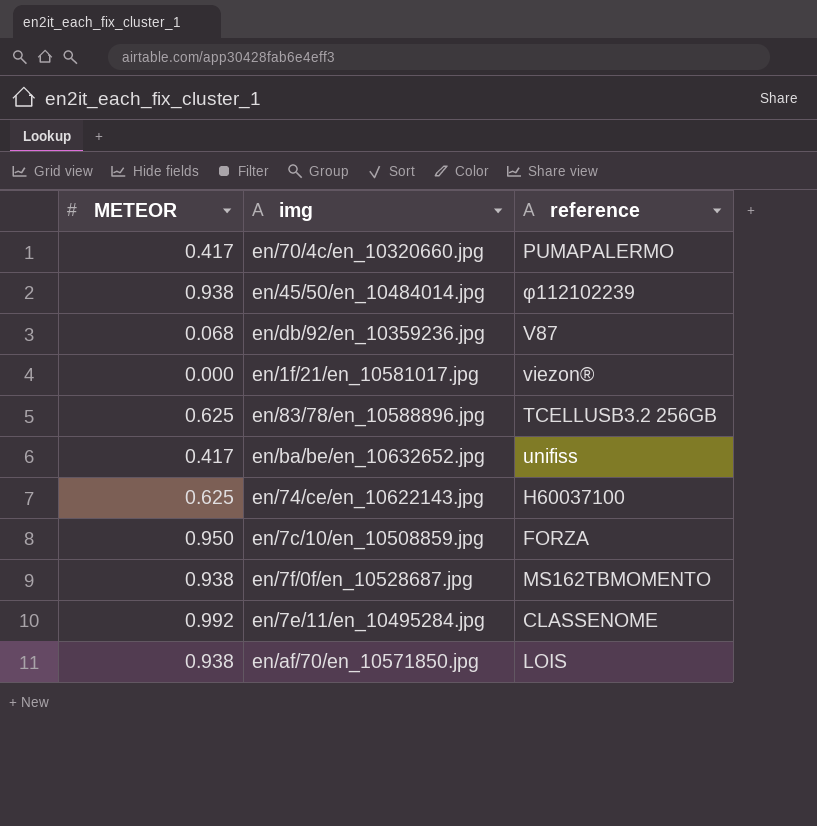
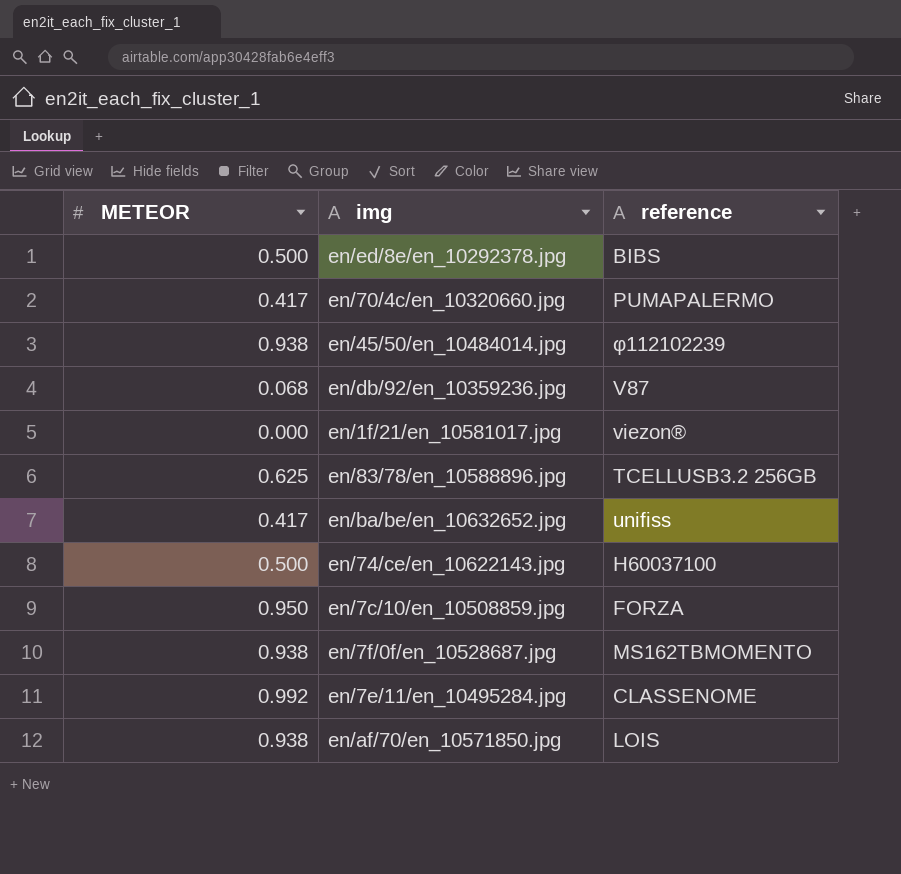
row en/ed/8e/en_10292378.jpg: none -> 0.500 | BIBS
en/74/ce/en_10622143.jpg | METEOR: 0.625 -> 0.500

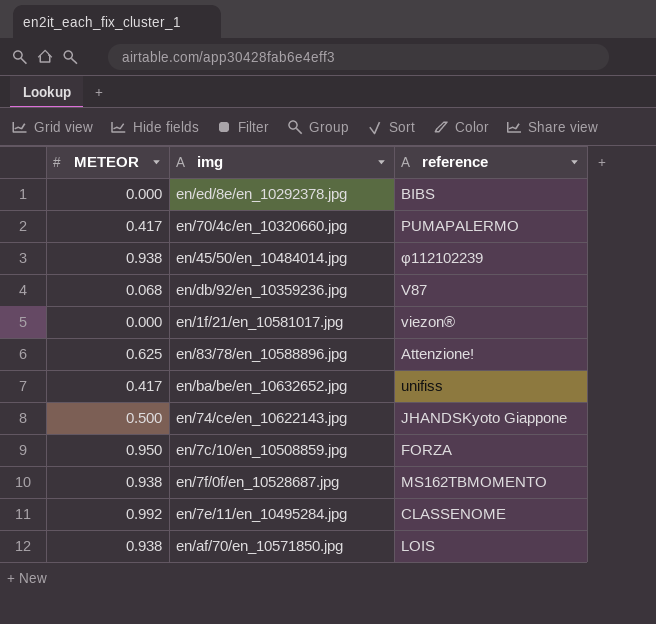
en/ed/8e/en_10292378.jpg | METEOR: 0.500 -> 0.000
en/83/78/en_10588896.jpg | reference: TCELLUSB3.2 256GB -> Attenzione!
en/74/ce/en_10622143.jpg | reference: H60037100 -> JHANDSKyoto Giappone

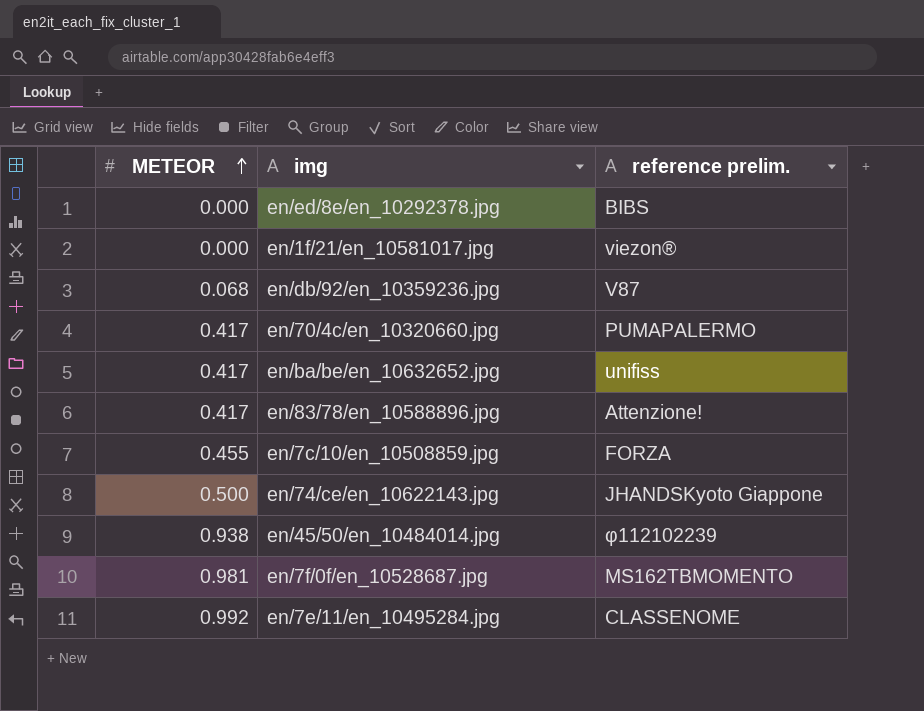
row order: none -> METEOR ascending
column name: reference -> reference prelim.
row en/af/70/en_10571850.jpg: 0.938 | LOIS -> none
en/83/78/en_10588896.jpg | METEOR: 0.625 -> 0.417
en/7c/10/en_10508859.jpg | METEOR: 0.950 -> 0.455
en/7f/0f/en_10528687.jpg | METEOR: 0.938 -> 0.981

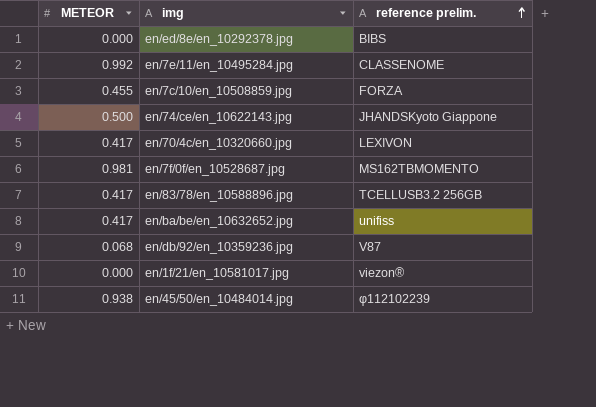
row order: METEOR ascending -> reference prelim. ascending
en/70/4c/en_10320660.jpg | reference prelim.: PUMAPALERMO -> LEXIVON
en/83/78/en_10588896.jpg | reference prelim.: Attenzione! -> TCELLUSB3.2 256GB

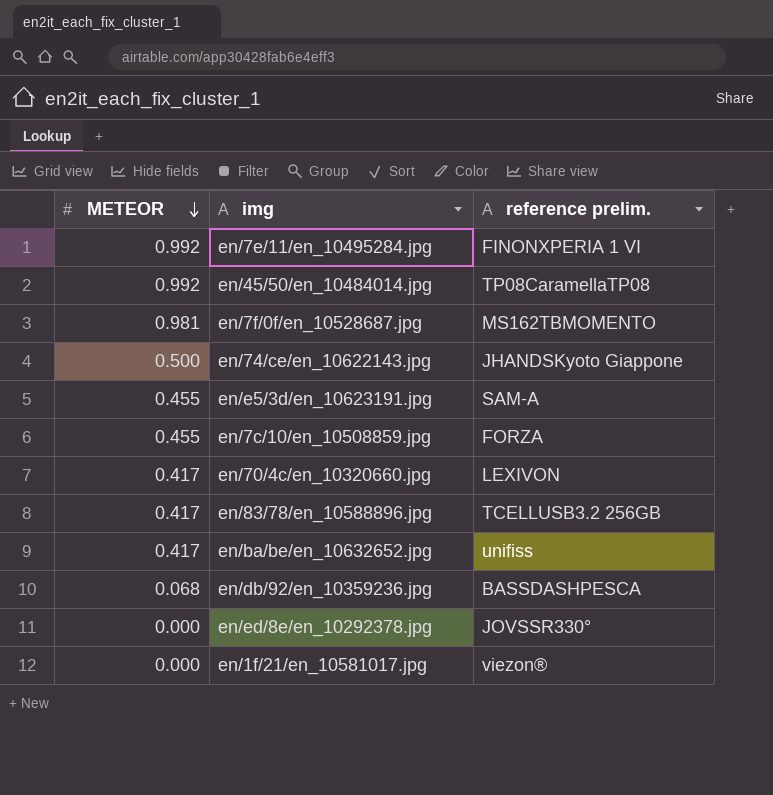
row order: reference prelim. ascending -> METEOR descending
en/7e/11/en_10495284.jpg | reference prelim.: CLASSENOME -> FINONXPERIA 1 VI
en/45/50/en_10484014.jpg | METEOR: 0.938 -> 0.992
en/45/50/en_10484014.jpg | reference prelim.: φ112102239 -> TP08CaramellaTP08
row en/e5/3d/en_10623191.jpg: none -> 0.455 | SAM-A
en/db/92/en_10359236.jpg | reference prelim.: V87 -> BASSDASHPESCA
en/ed/8e/en_10292378.jpg | reference prelim.: BIBS -> JOVSSR330°

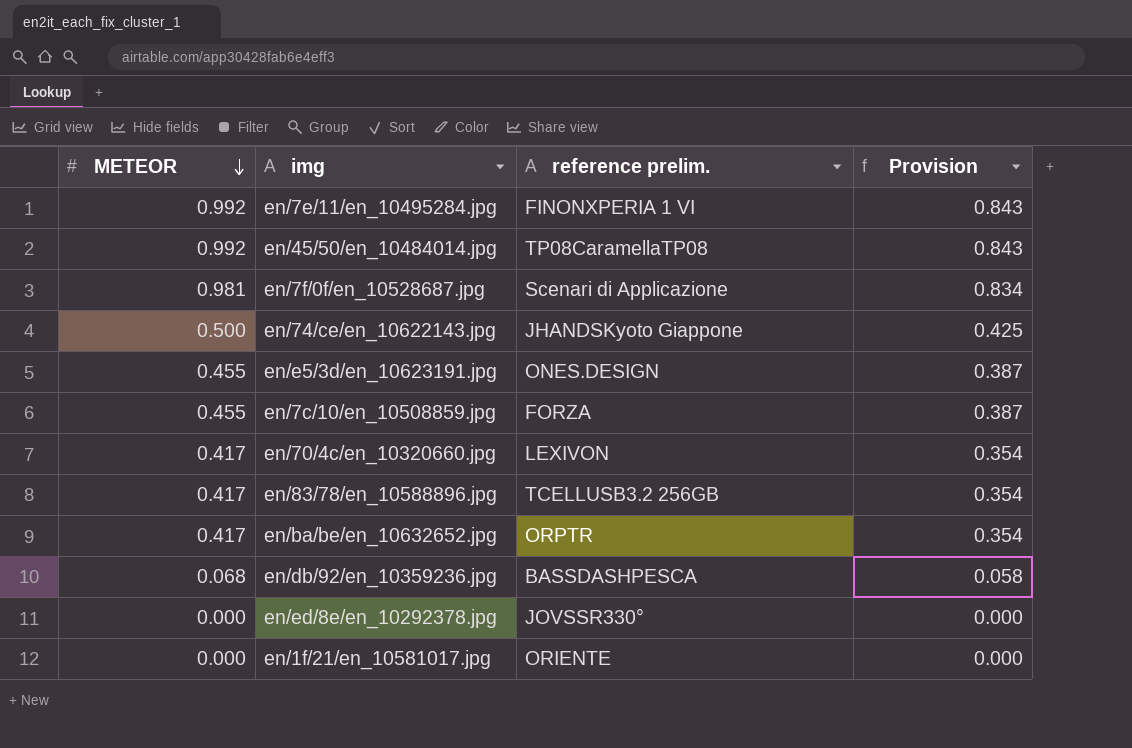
column Provision | formula: none -> [METEOR] * 0.85
en/7f/0f/en_10528687.jpg | reference prelim.: MS162TBMOMENTO -> Scenari di Applicazione
en/e5/3d/en_10623191.jpg | reference prelim.: SAM-A -> ONES.DESIGN
en/ba/be/en_10632652.jpg | reference prelim.: unifiss -> ORPTR
en/1f/21/en_10581017.jpg | reference prelim.: viezon® -> ORIENTE

